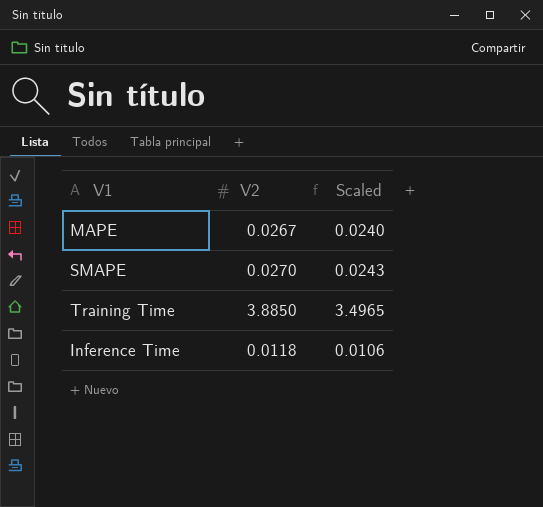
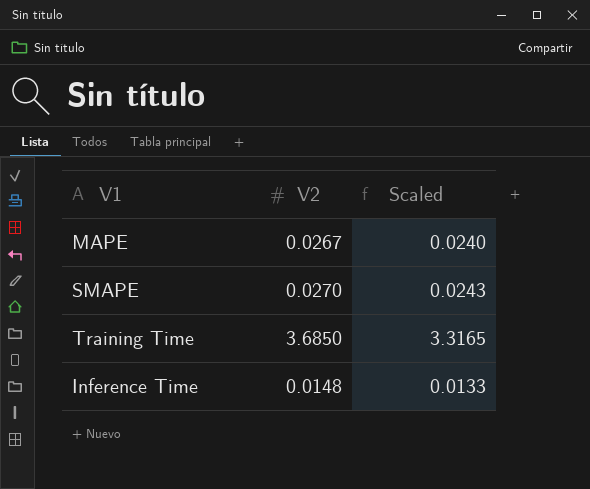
Training Time | V2: 3.8850 -> 3.6850
Training Time | Scaled: 3.4965 -> 3.3165
Inference Time | V2: 0.0118 -> 0.0148
Inference Time | Scaled: 0.0106 -> 0.0133

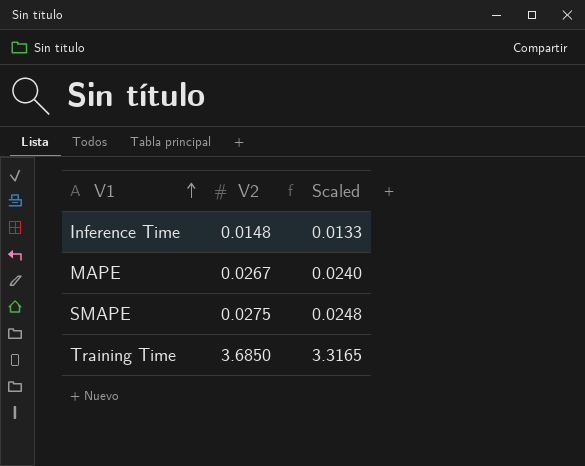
row order: none -> V1 ascending
SMAPE | V2: 0.0270 -> 0.0275
SMAPE | Scaled: 0.0243 -> 0.0248

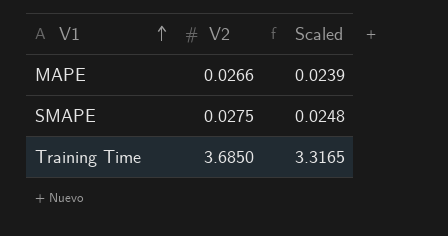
row Inference Time: 0.0148 | 0.0133 -> none
MAPE | V2: 0.0267 -> 0.0266
MAPE | Scaled: 0.0240 -> 0.0239

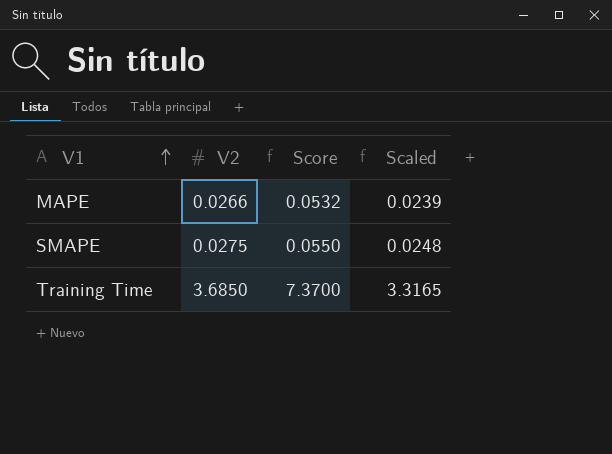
column Score | formula: none -> [V2] * 2

